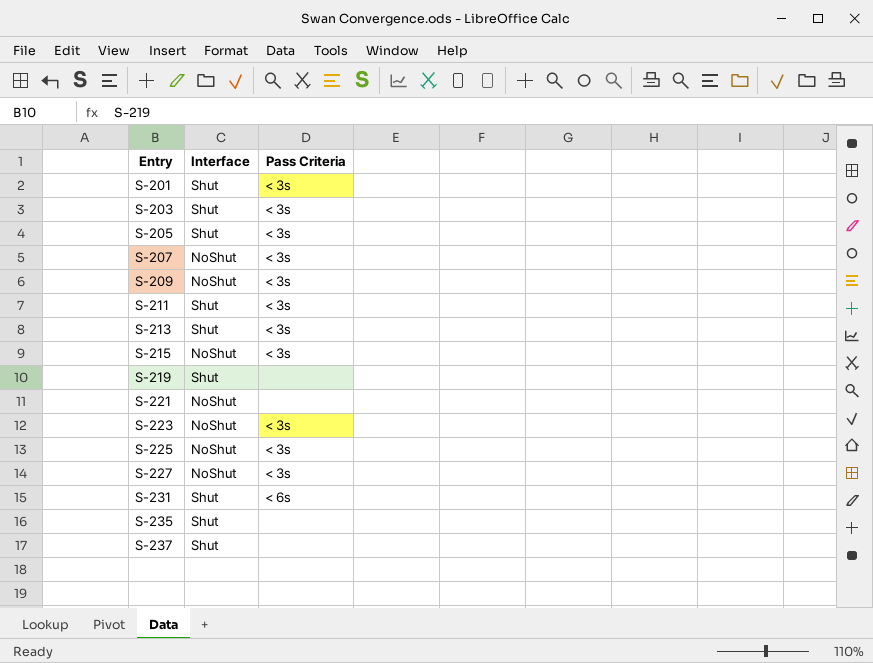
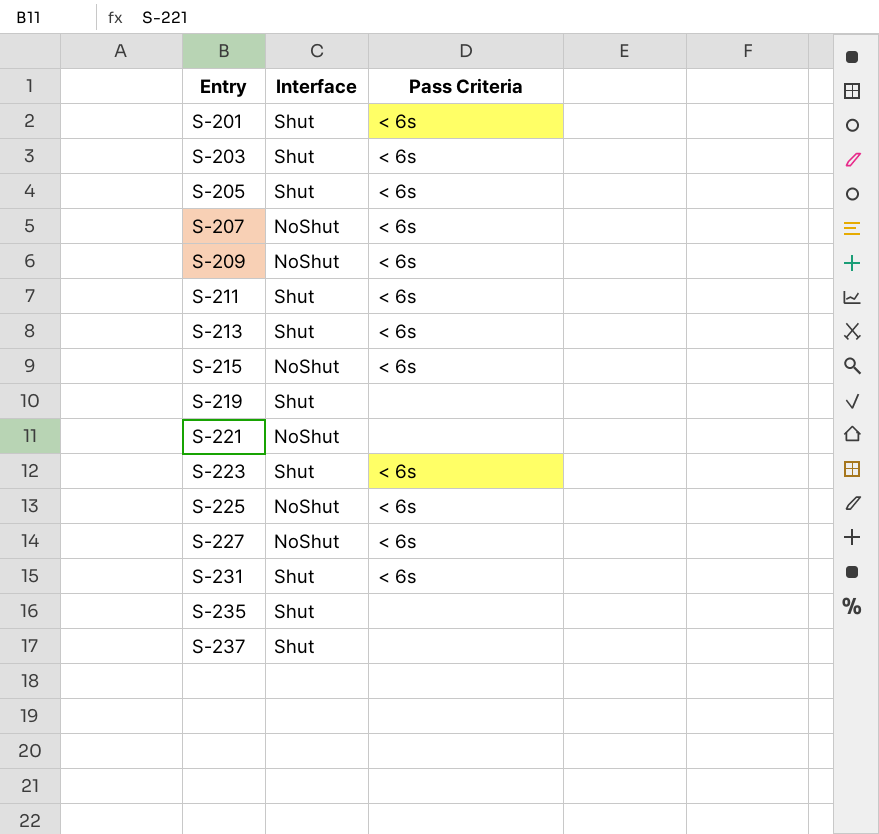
S-201 | Pass Criteria: < 3s -> < 6s
S-203 | Pass Criteria: < 3s -> < 6s
S-205 | Pass Criteria: < 3s -> < 6s
S-207 | Pass Criteria: < 3s -> < 6s
S-209 | Pass Criteria: < 3s -> < 6s
S-211 | Pass Criteria: < 3s -> < 6s
S-213 | Pass Criteria: < 3s -> < 6s
S-215 | Pass Criteria: < 3s -> < 6s
S-223 | Interface: NoShut -> Shut
S-223 | Pass Criteria: < 3s -> < 6s
S-225 | Pass Criteria: < 3s -> < 6s
S-227 | Pass Criteria: < 3s -> < 6s

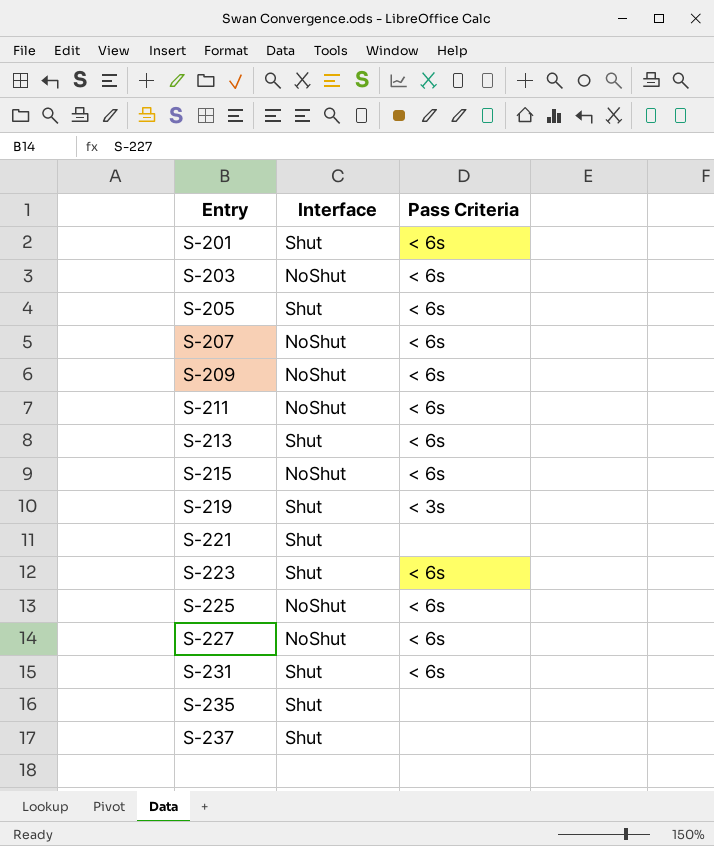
S-203 | Interface: Shut -> NoShut
S-211 | Interface: Shut -> NoShut
S-219 | Pass Criteria: none -> < 3s
S-221 | Interface: NoShut -> Shut

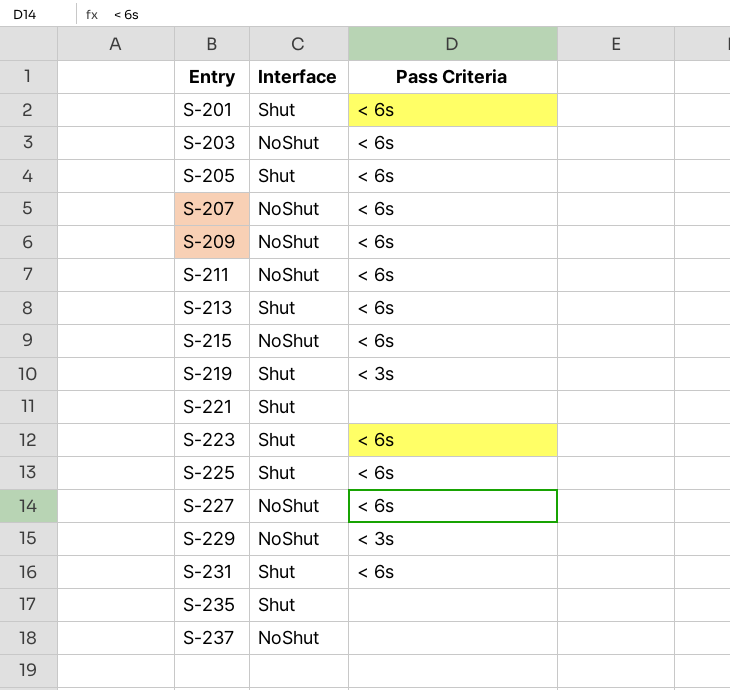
S-225 | Interface: NoShut -> Shut
row S-229: none -> NoShut | < 3s
S-237 | Interface: Shut -> NoShut

